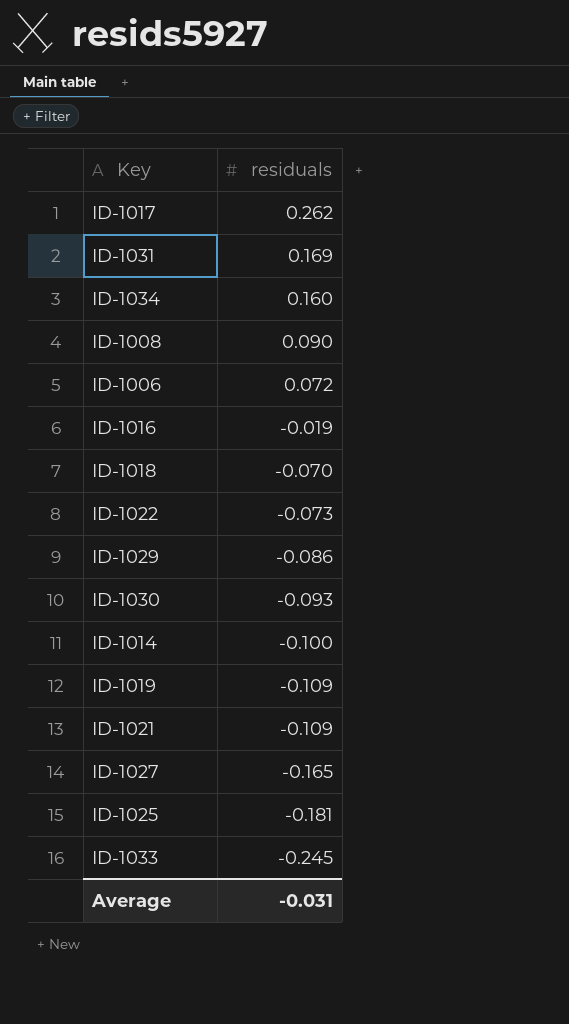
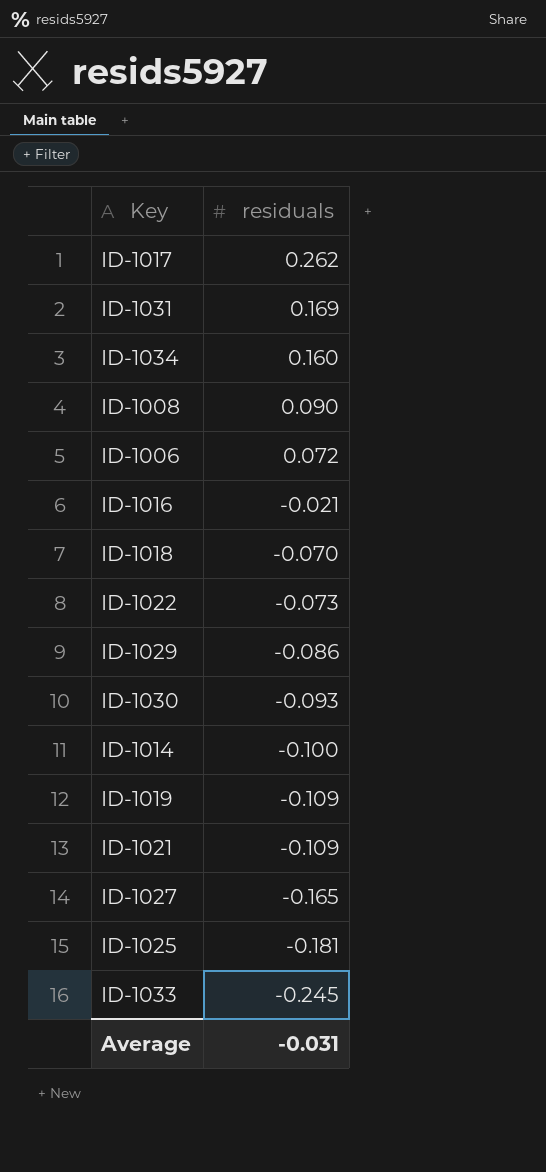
ID-1016 | residuals: -0.019 -> -0.021

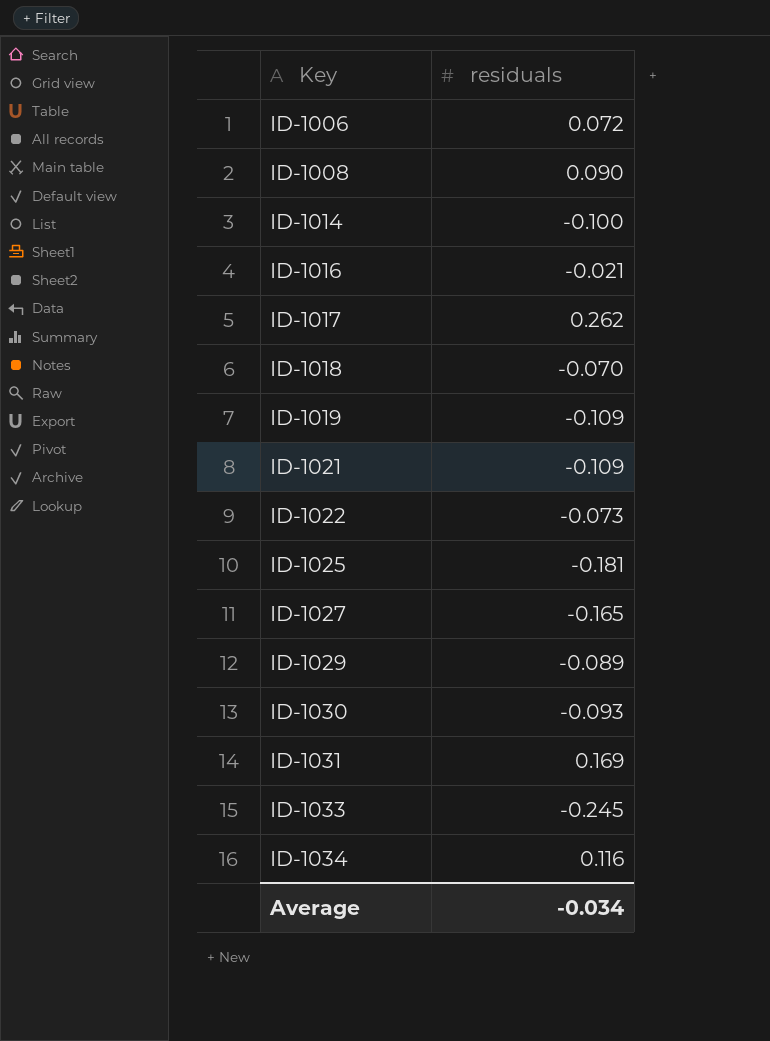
row order: residuals descending -> Key ascending
ID-1029 | residuals: -0.086 -> -0.089
ID-1034 | residuals: 0.160 -> 0.116
Average | residuals: -0.031 -> -0.034

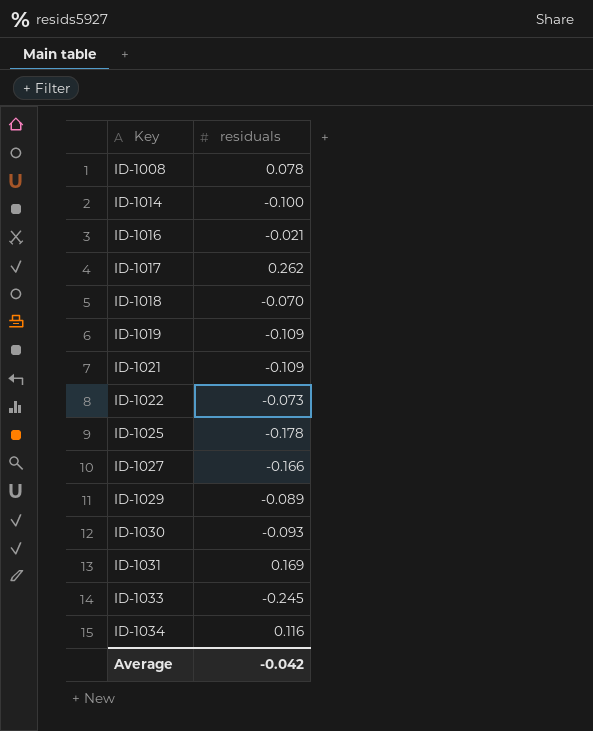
row ID-1006: 0.072 -> none
ID-1008 | residuals: 0.090 -> 0.078
ID-1025 | residuals: -0.181 -> -0.178
ID-1027 | residuals: -0.165 -> -0.166
Average | residuals: -0.034 -> -0.042

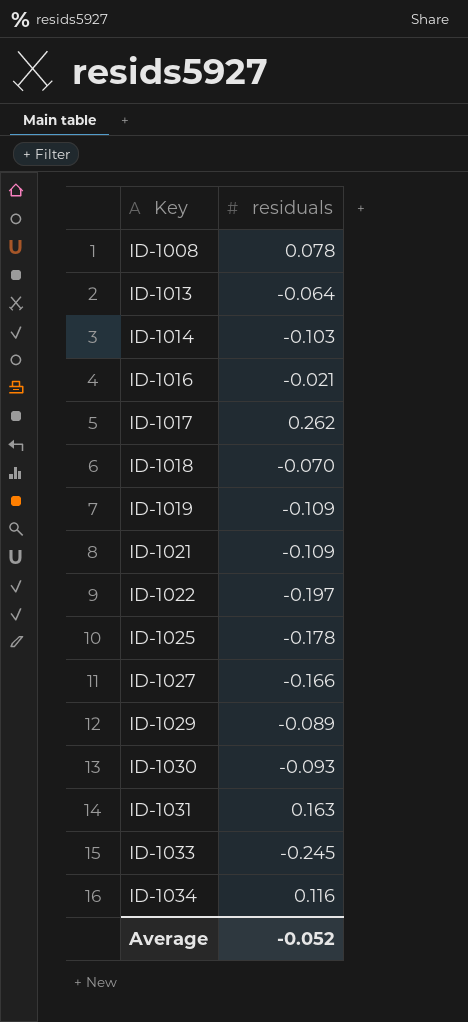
row ID-1013: none -> -0.064
ID-1014 | residuals: -0.100 -> -0.103
ID-1022 | residuals: -0.073 -> -0.197
ID-1031 | residuals: 0.169 -> 0.163
Average | residuals: -0.042 -> -0.052

